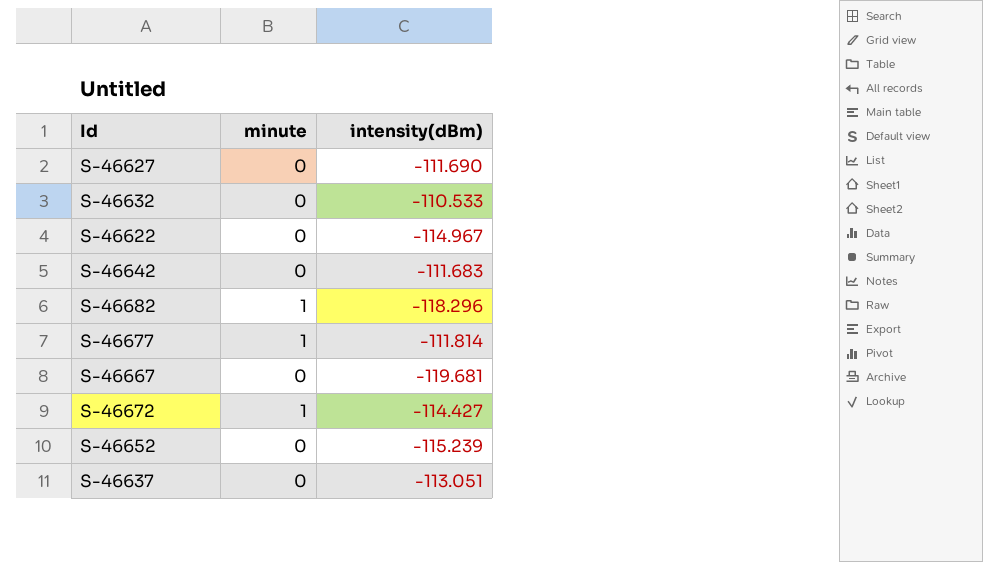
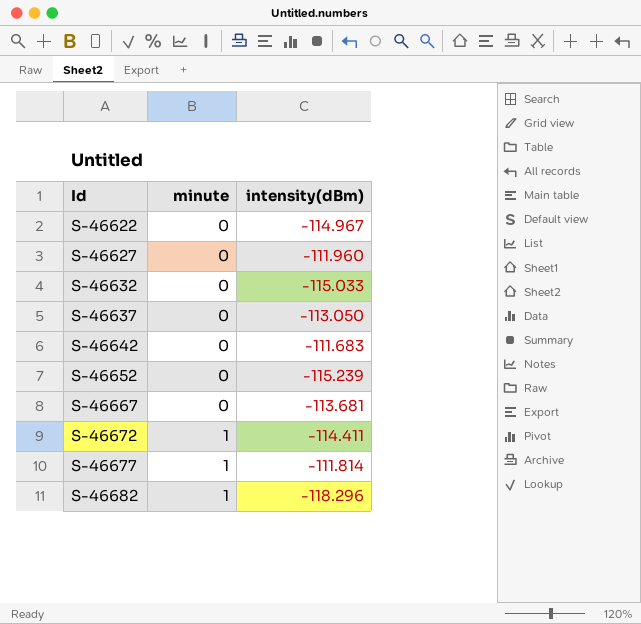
row order: none -> Id ascending
S-46627 | intensity(dBm): -111.690 -> -111.960
S-46632 | intensity(dBm): -110.533 -> -115.033
S-46637 | intensity(dBm): -113.051 -> -113.050
S-46667 | intensity(dBm): -119.681 -> -113.681
S-46672 | intensity(dBm): -114.427 -> -114.411

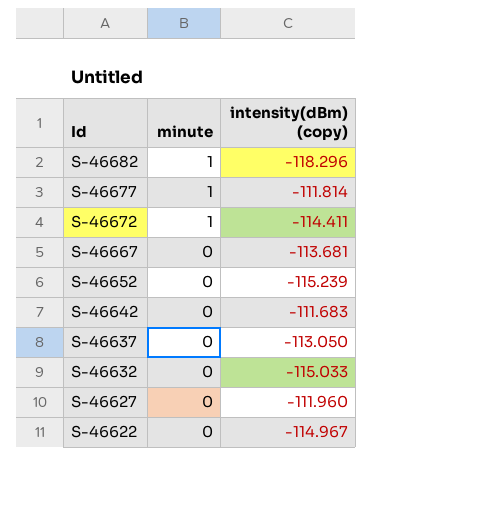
row order: Id ascending -> Id descending
column name: intensity(dBm) -> intensity(dBm) (copy)

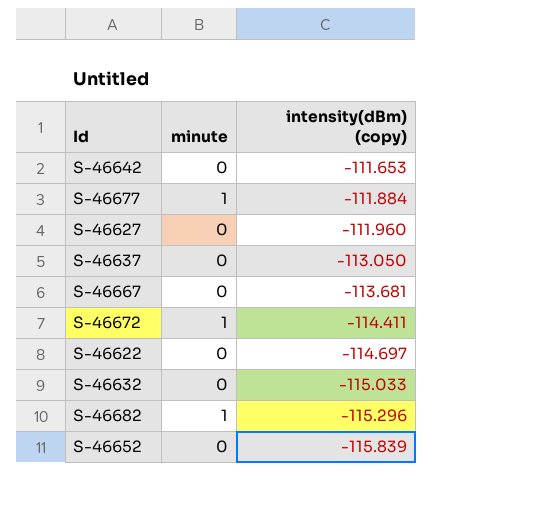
row order: Id descending -> intensity(dBm) (copy) descending
S-46642 | intensity(dBm) (copy): -111.683 -> -111.653
S-46677 | intensity(dBm) (copy): -111.814 -> -111.884
S-46622 | intensity(dBm) (copy): -114.967 -> -114.697
S-46682 | intensity(dBm) (copy): -118.296 -> -115.296
S-46652 | intensity(dBm) (copy): -115.239 -> -115.839

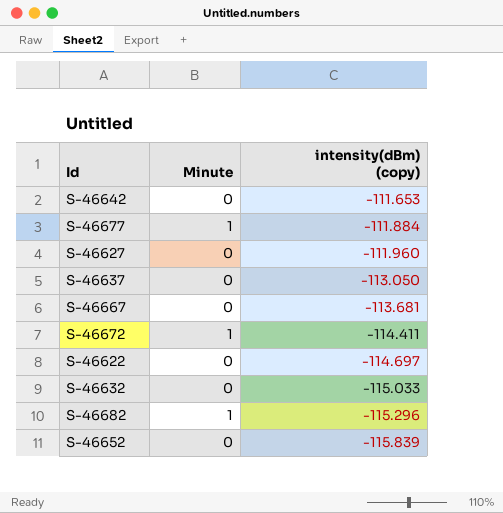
column name: minute -> Minute

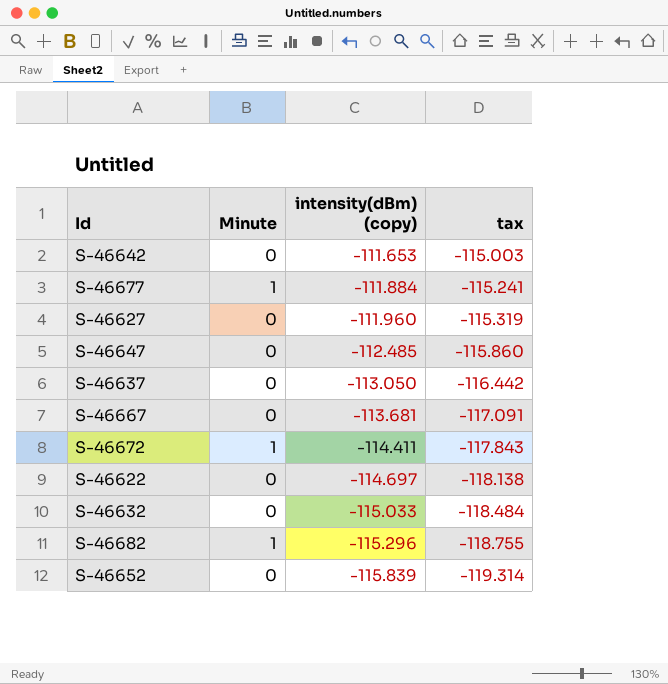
column tax | formula: none -> [intensity(dBm) (copy)] * 1.03
row S-46647: none -> 0 | -112.485 | -115.860

